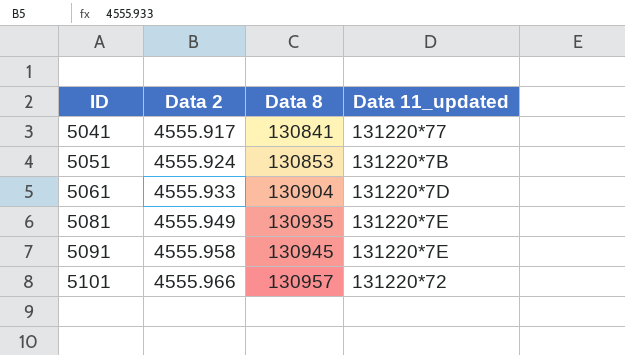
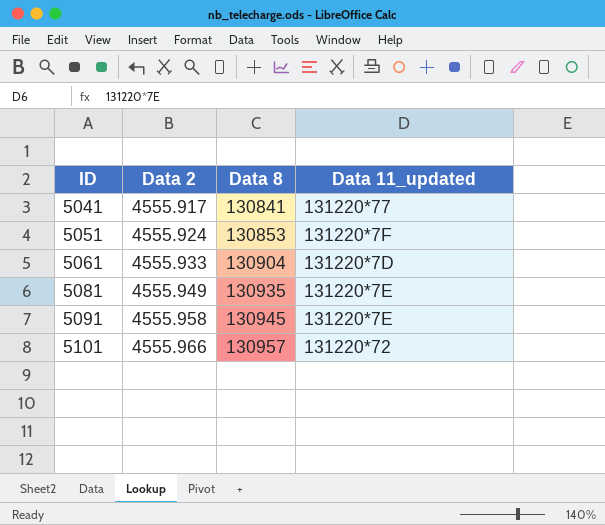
5051 | Data 11_updated: 131220*7B -> 131220*7F

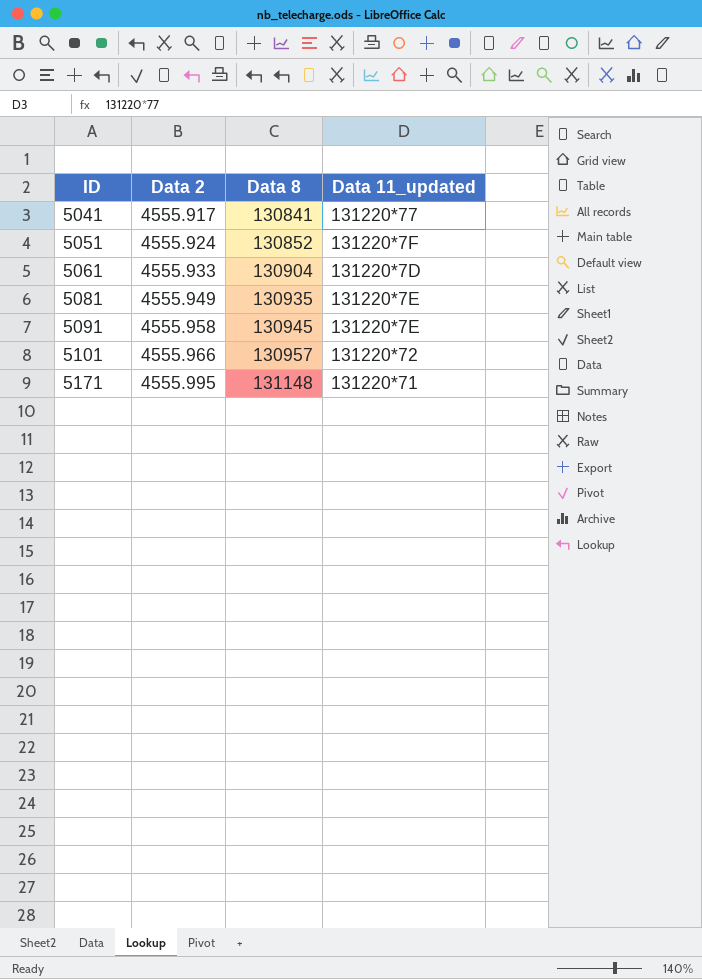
5051 | Data 8: 130853 -> 130852
row 5171: none -> 4555.995 | 131148 | 131220*71

